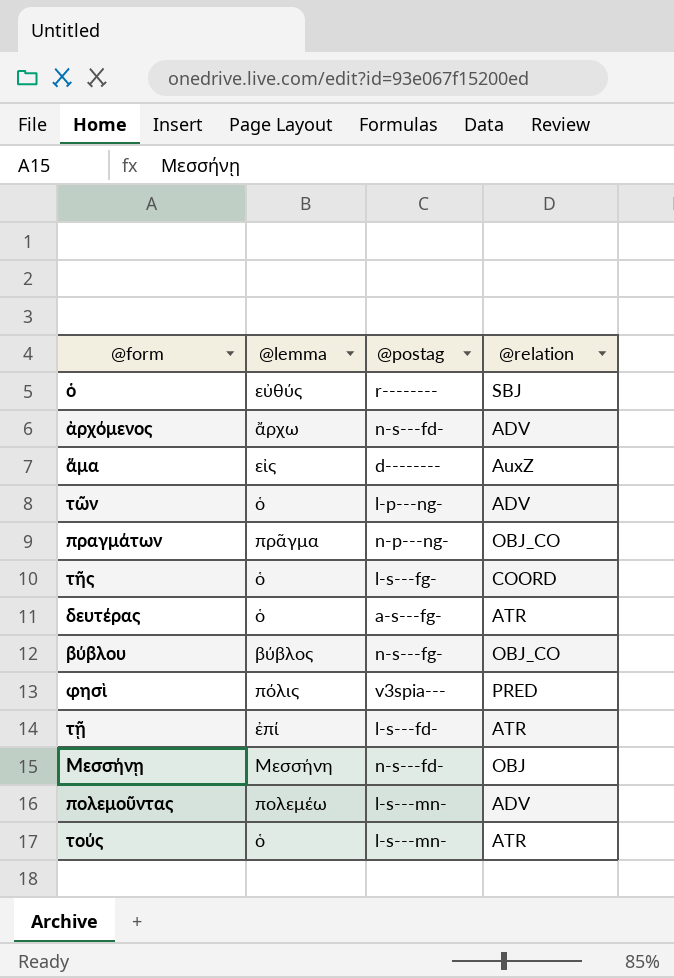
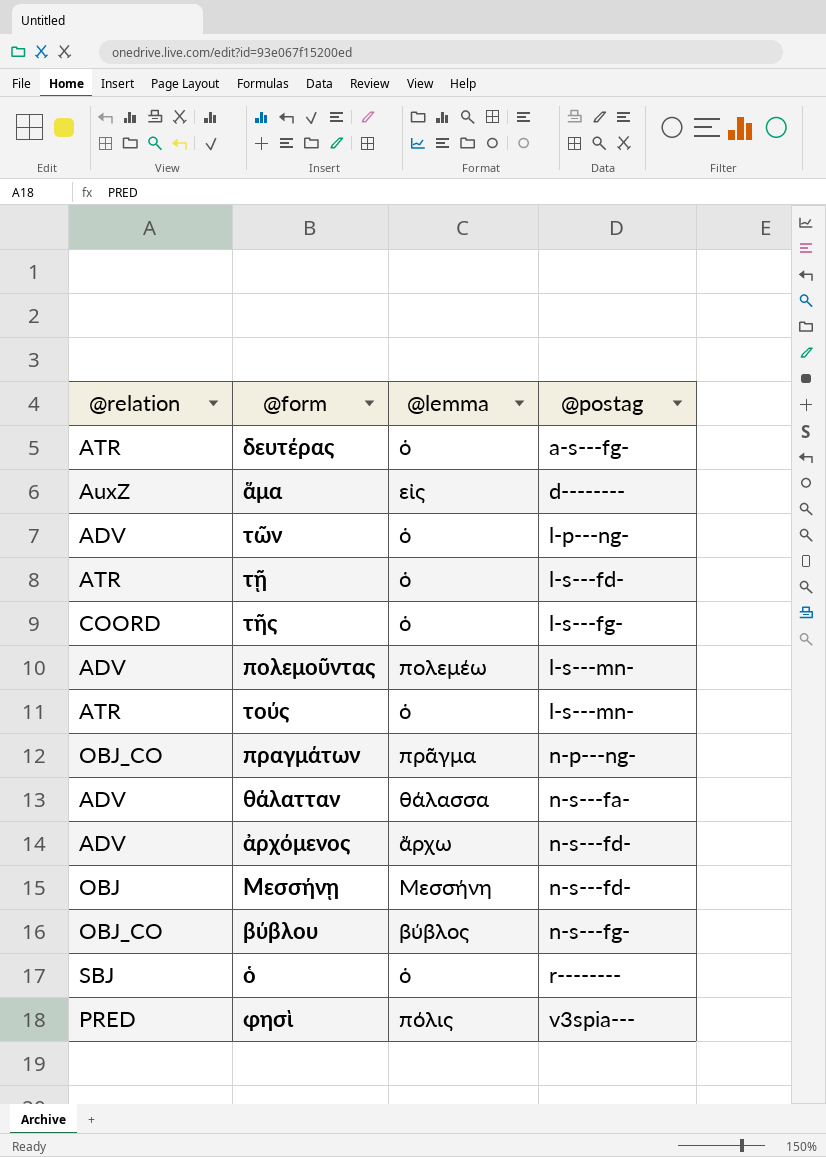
row order: none -> @postag ascending
column @relation | position: 4 -> 1
τῇ | @lemma: ἐπί -> ὁ
row θάλατταν: none -> ADV | θάλασσα | n-s---fa-
ὁ | @lemma: εὐθύς -> ὁ

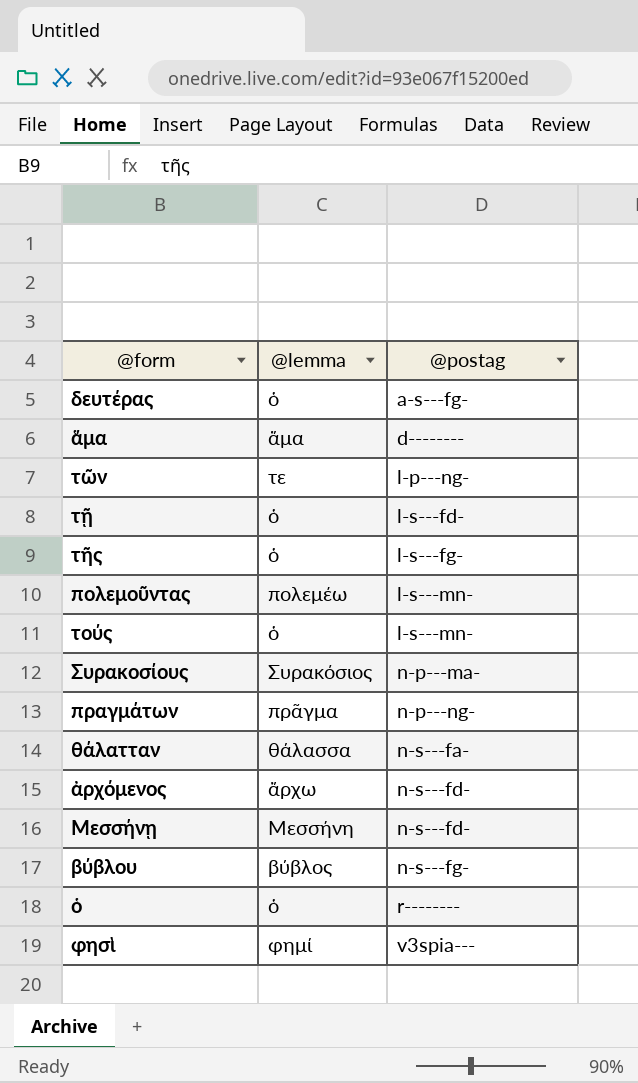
column @relation | position: 1 -> none
ἅμα | @lemma: εἰς -> ἅμα
τῶν | @lemma: ὁ -> τε
row Συρακοσίους: none -> Συρακόσιος | n-p---ma-
φησὶ | @lemma: πόλις -> φημί

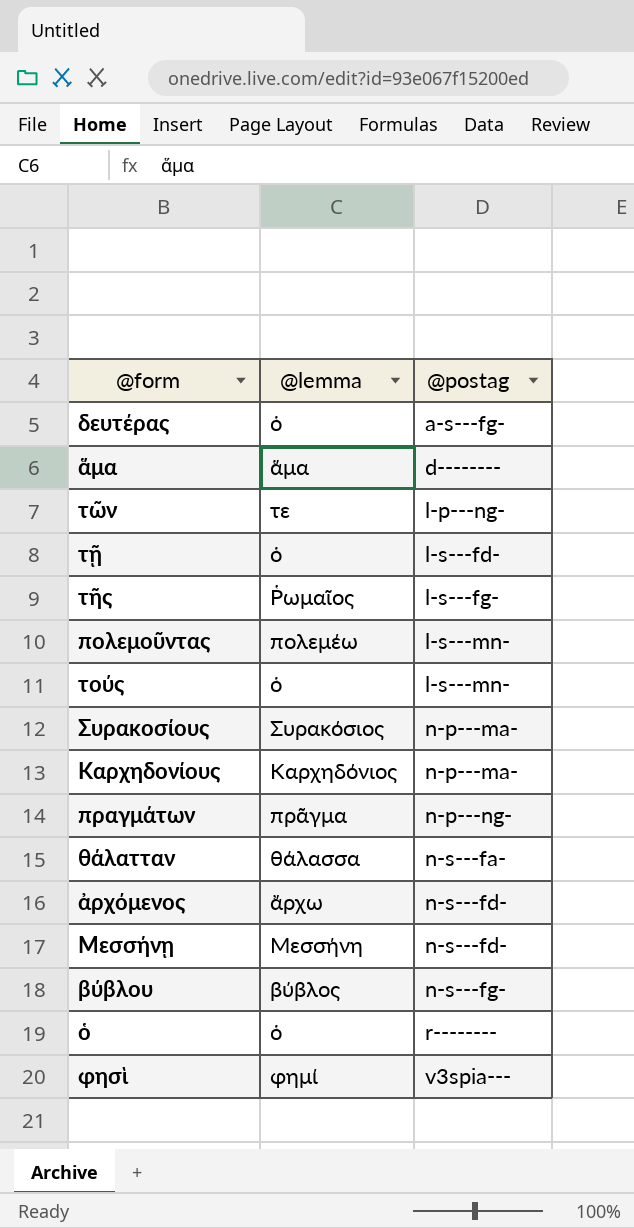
τῆς | @lemma: ὁ -> Ῥωμαῖος
row Καρχηδονίους: none -> Καρχηδόνιος | n-p---ma-

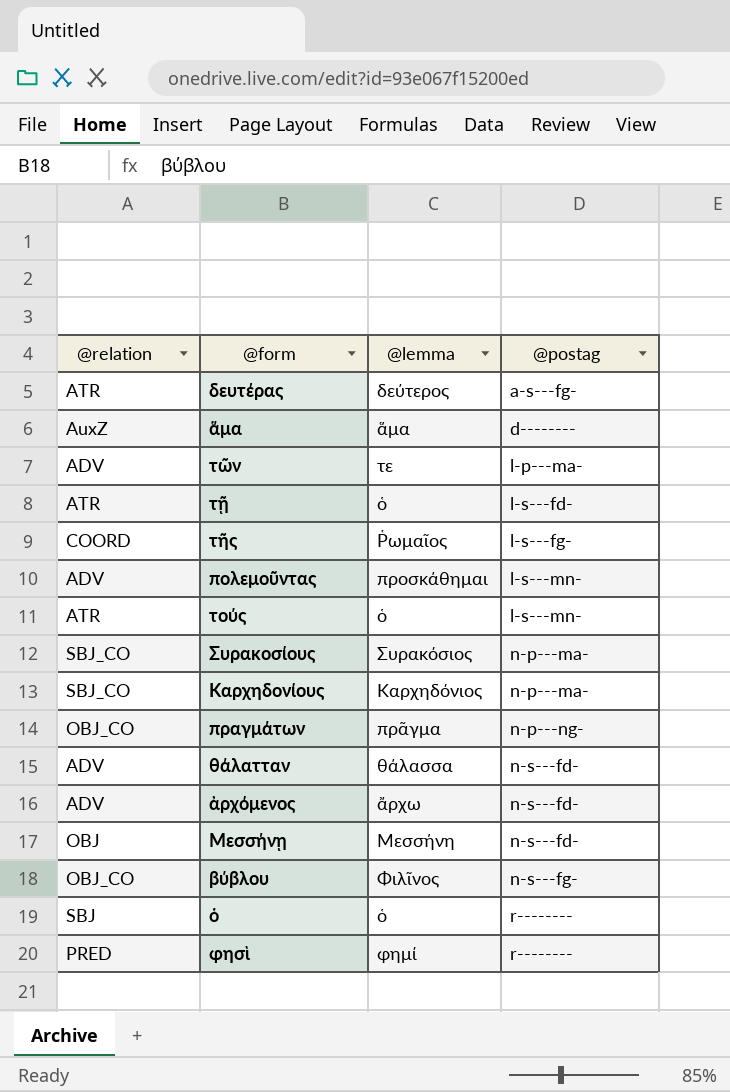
column @relation | position: none -> 1
δευτέρας | @lemma: ὁ -> δεύτερος
τῶν | @postag: l-p---ng- -> l-p---ma-
πολεμοῦντας | @lemma: πολεμέω -> προσκάθημαι
θάλατταν | @postag: n-s---fa- -> n-s---fd-
βύβλου | @lemma: βύβλος -> Φιλῖνος
φησὶ | @postag: v3spia--- -> r--------

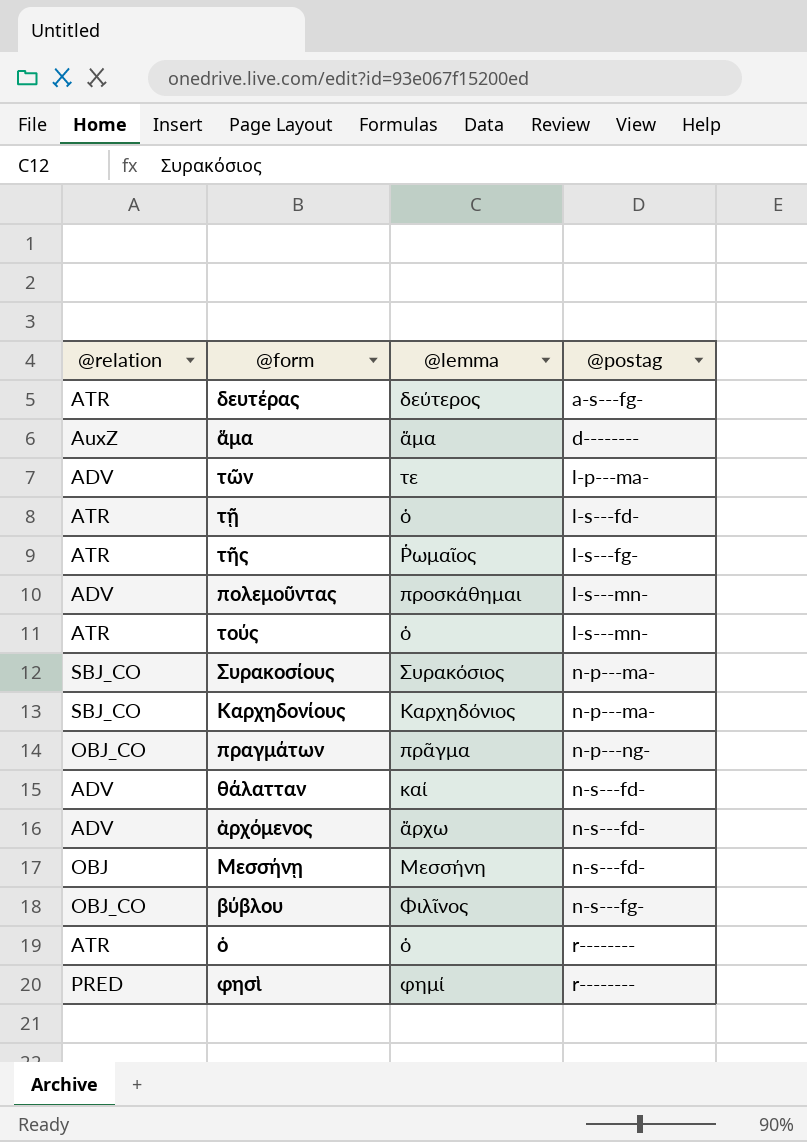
τῆς | @relation: COORD -> ATR
θάλατταν | @lemma: θάλασσα -> καί
ὁ | @relation: SBJ -> ATR

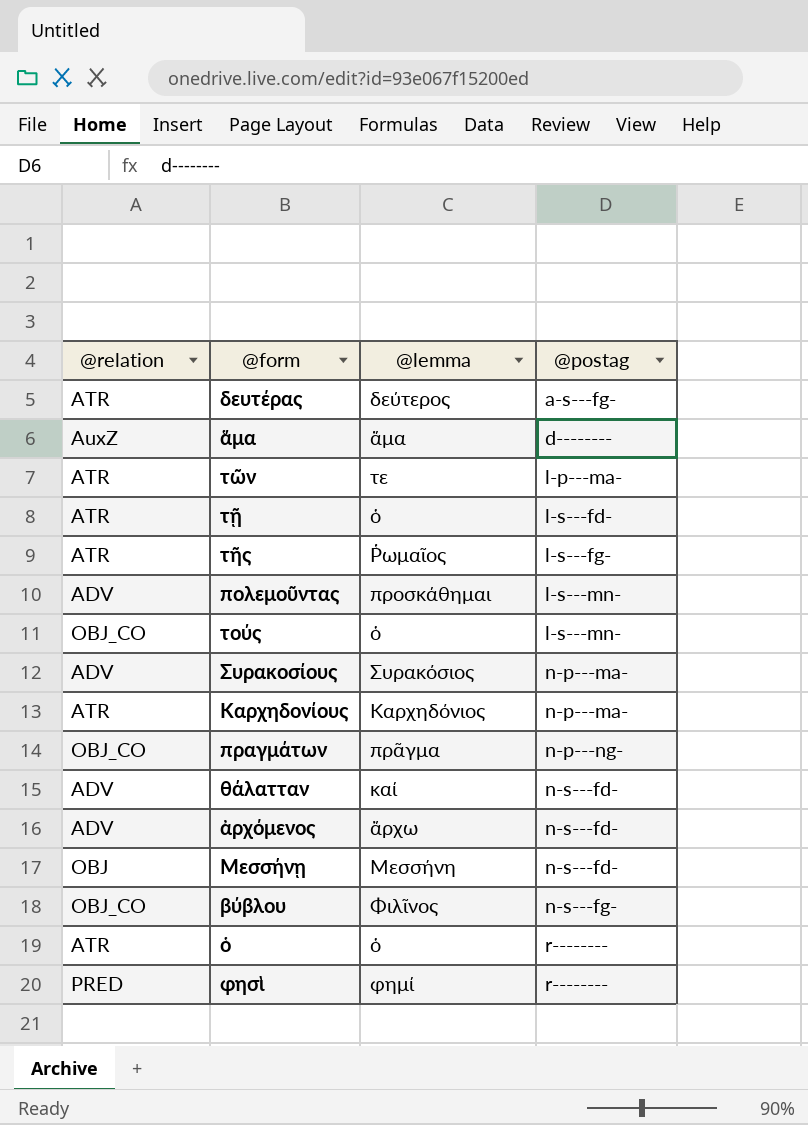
τῶν | @relation: ADV -> ATR
τούς | @relation: ATR -> OBJ_CO
Συρακοσίους | @relation: SBJ_CO -> ADV
Καρχηδονίους | @relation: SBJ_CO -> ATR

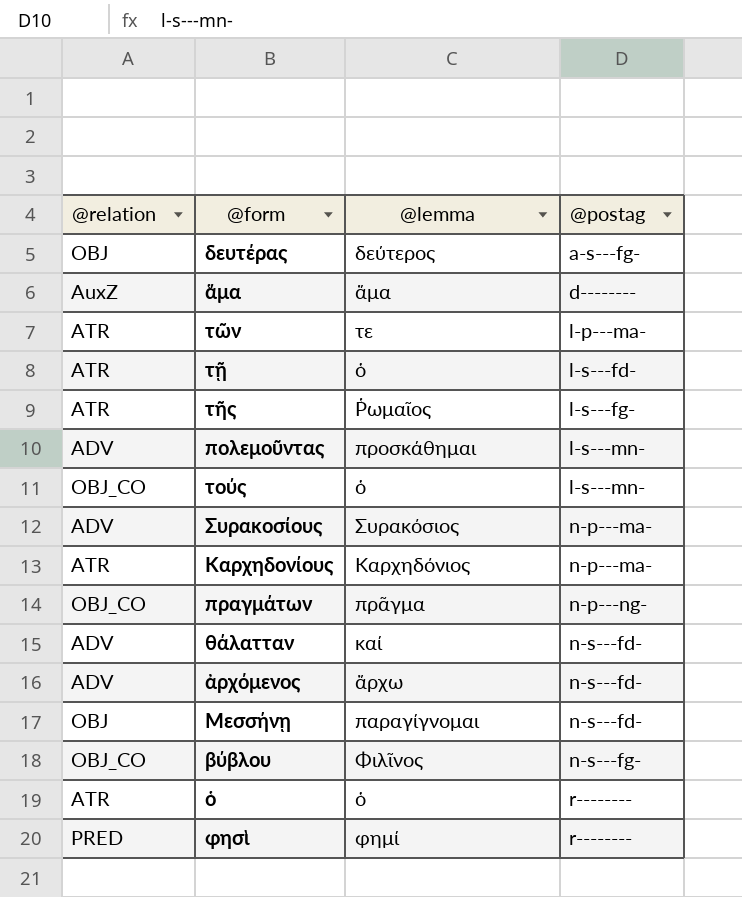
δευτέρας | @relation: ATR -> OBJ
Μεσσήνῃ | @lemma: Μεσσήνη -> παραγίγνομαι

